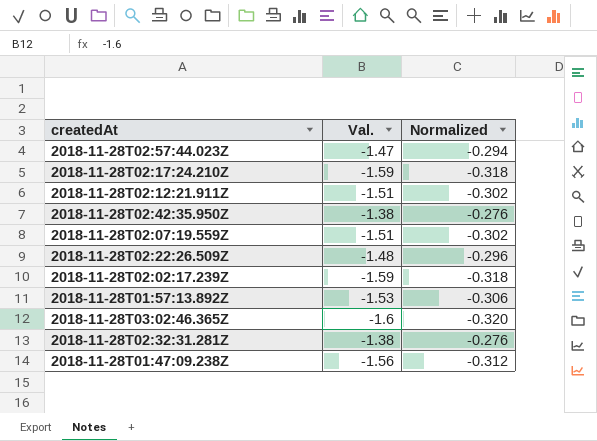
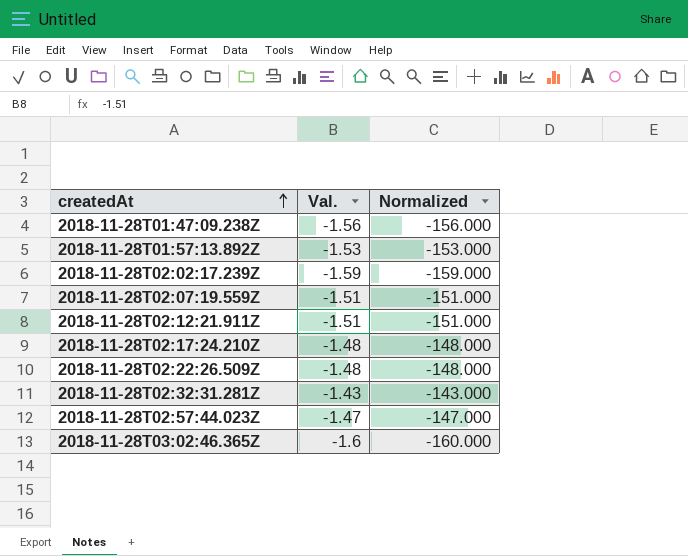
row order: none -> createdAt ascending
column Normalized | formula: [Val.] * 0.2 -> [Val.] * 100
row 2018-11-28T02:42:35.950Z: -1.38 | -0.276 -> none
2018-11-28T02:17:24.210Z | Val.: -1.59 -> -1.48
2018-11-28T02:32:31.281Z | Val.: -1.38 -> -1.43

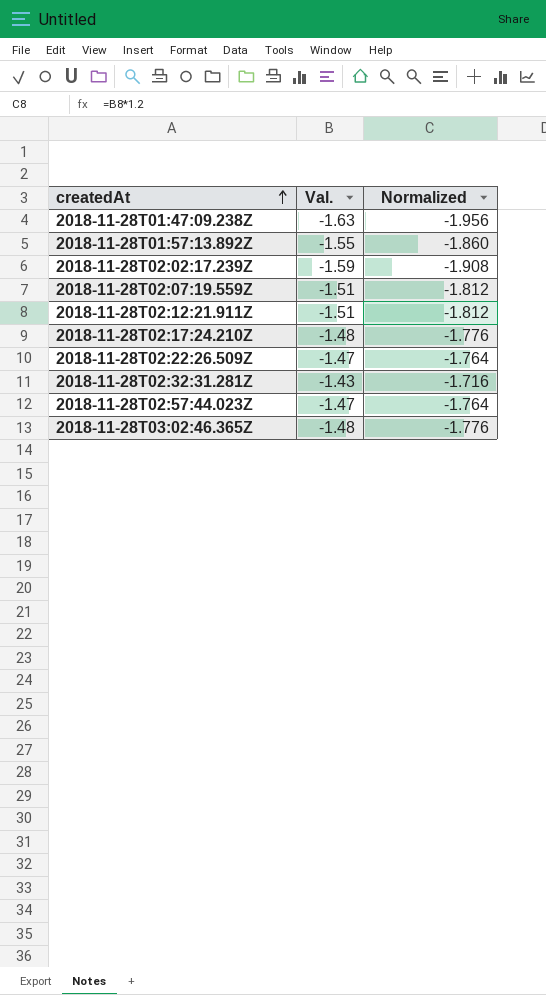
column Normalized | formula: [Val.] * 100 -> [Val.] * 1.2
2018-11-28T01:47:09.238Z | Val.: -1.56 -> -1.63
2018-11-28T01:57:13.892Z | Val.: -1.53 -> -1.55
2018-11-28T02:22:26.509Z | Val.: -1.48 -> -1.47
2018-11-28T03:02:46.365Z | Val.: -1.6 -> -1.48

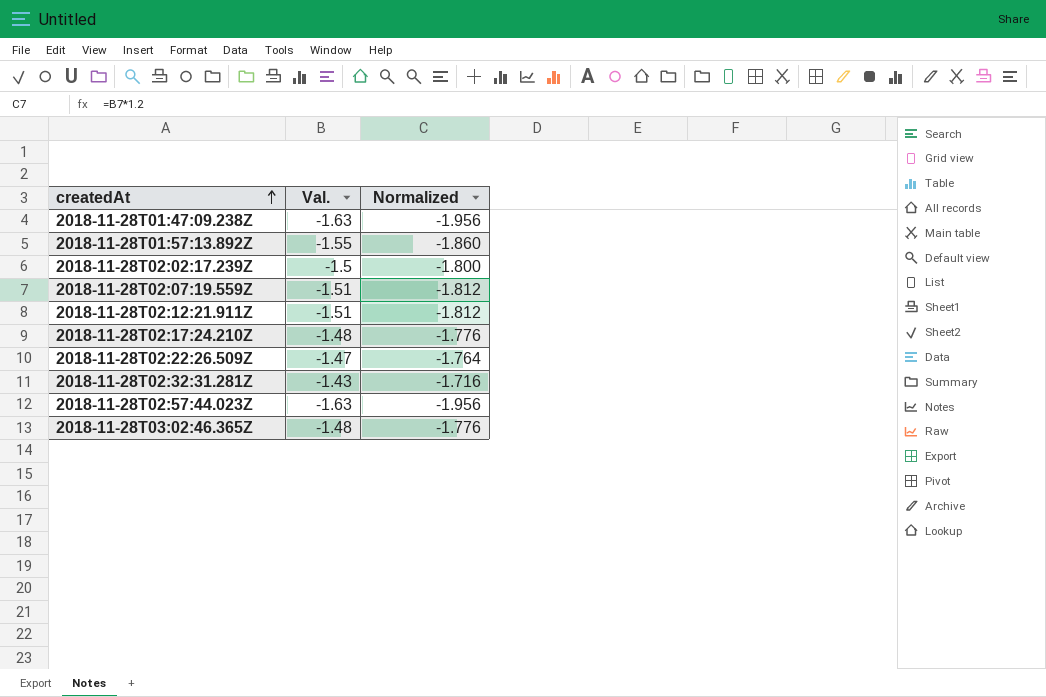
2018-11-28T02:02:17.239Z | Val.: -1.59 -> -1.5
2018-11-28T02:02:17.239Z | Normalized: -1.908 -> -1.800
2018-11-28T02:57:44.023Z | Val.: -1.47 -> -1.63
2018-11-28T02:57:44.023Z | Normalized: -1.764 -> -1.956

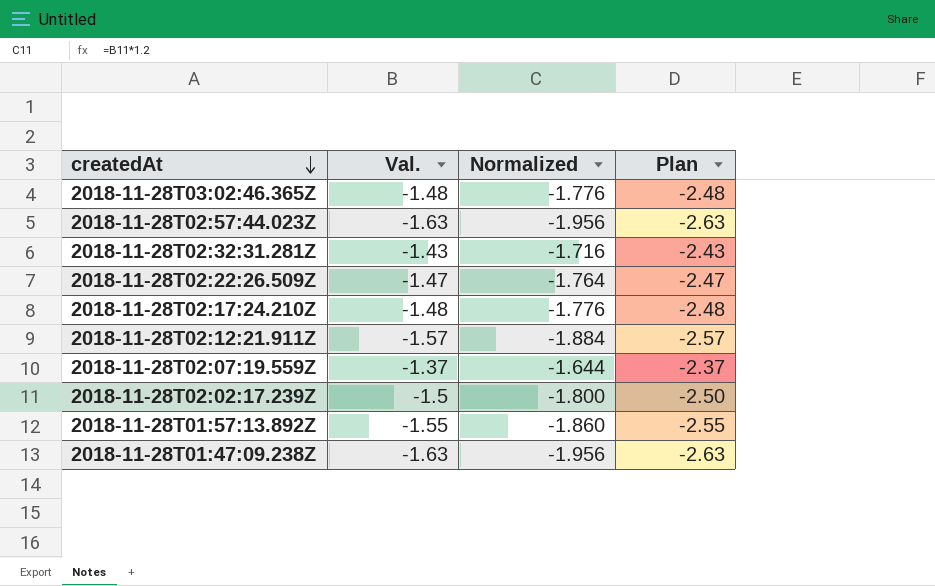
row order: createdAt ascending -> createdAt descending
column Plan | formula: none -> [Val.] - 1
2018-11-28T02:12:21.911Z | Val.: -1.51 -> -1.57
2018-11-28T02:12:21.911Z | Normalized: -1.812 -> -1.884
2018-11-28T02:07:19.559Z | Val.: -1.51 -> -1.37
2018-11-28T02:07:19.559Z | Normalized: -1.812 -> -1.644

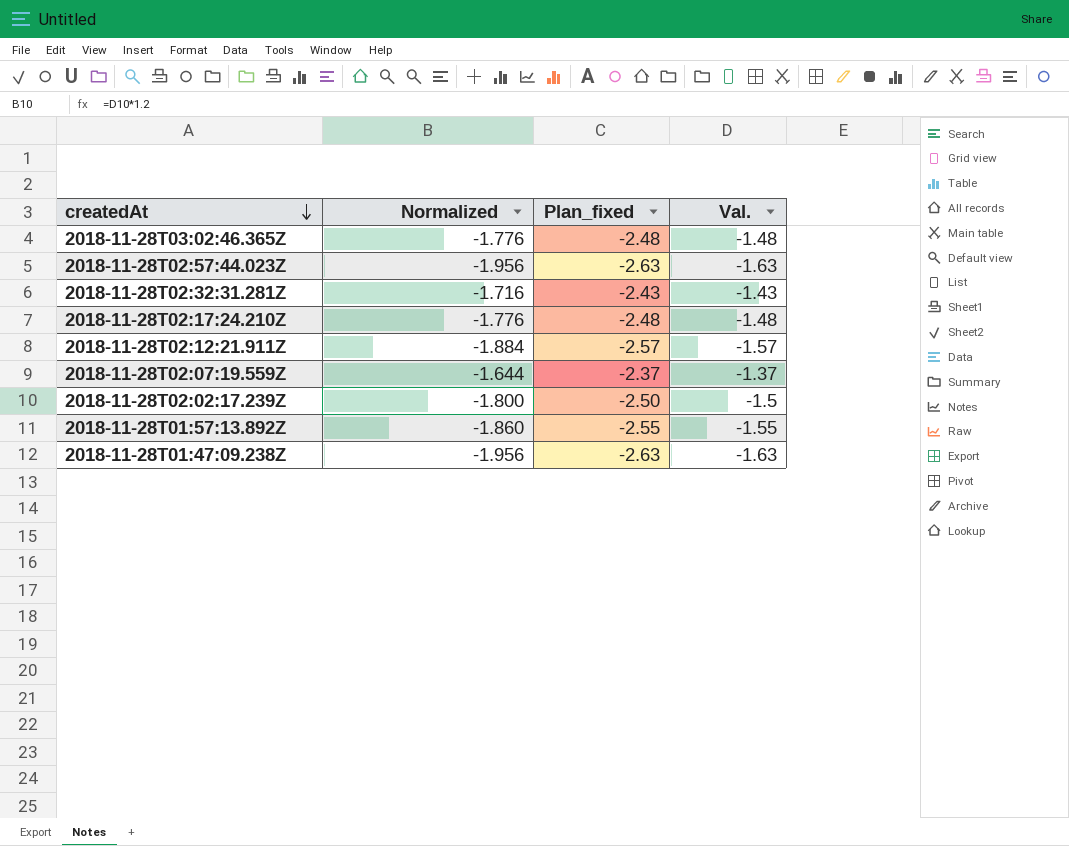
column name: Plan -> Plan_fixed
column Val. | position: 2 -> 4
row 2018-11-28T02:22:26.509Z: -1.47 | -1.764 | -2.47 -> none

